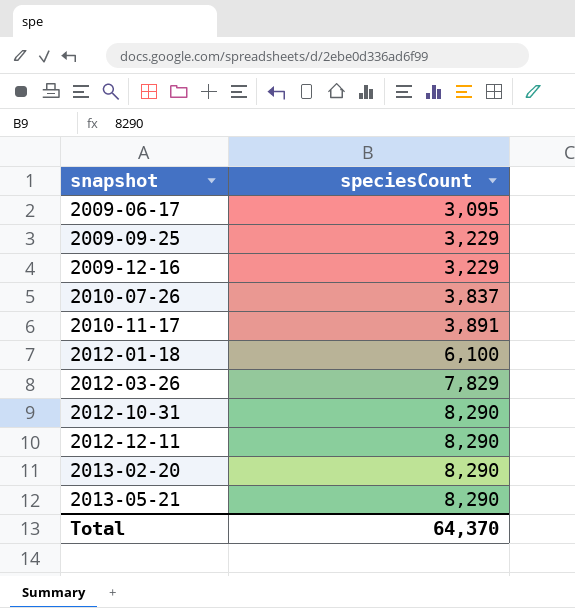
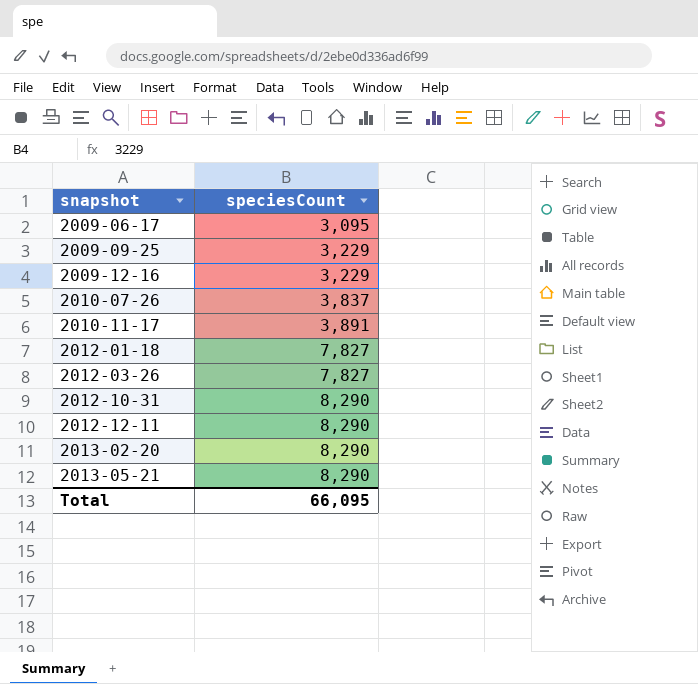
2012-01-18 | speciesCount: 6,100 -> 7,827
2012-03-26 | speciesCount: 7,829 -> 7,827
Total | speciesCount: 64,370 -> 66,095

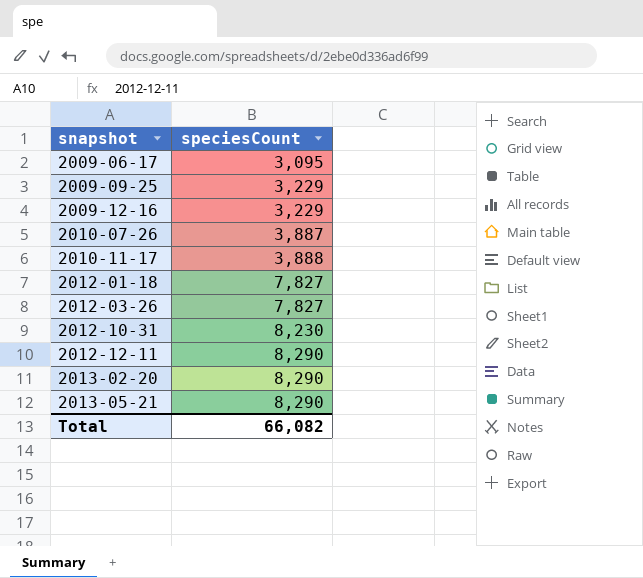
2010-07-26 | speciesCount: 3,837 -> 3,887
2010-11-17 | speciesCount: 3,891 -> 3,888
2012-10-31 | speciesCount: 8,290 -> 8,230
Total | speciesCount: 66,095 -> 66,082

